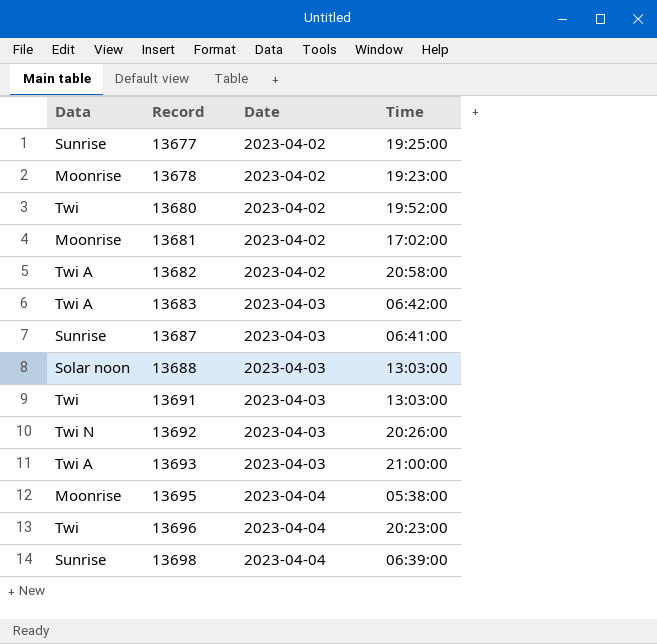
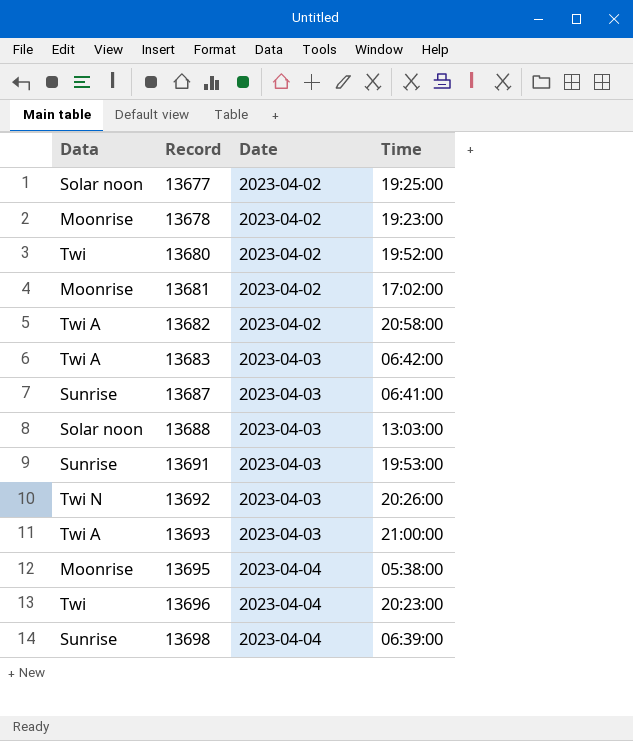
13677 | Data: Sunrise -> Solar noon
13691 | Data: Twi -> Sunrise
13691 | Time: 13:03:00 -> 19:53:00

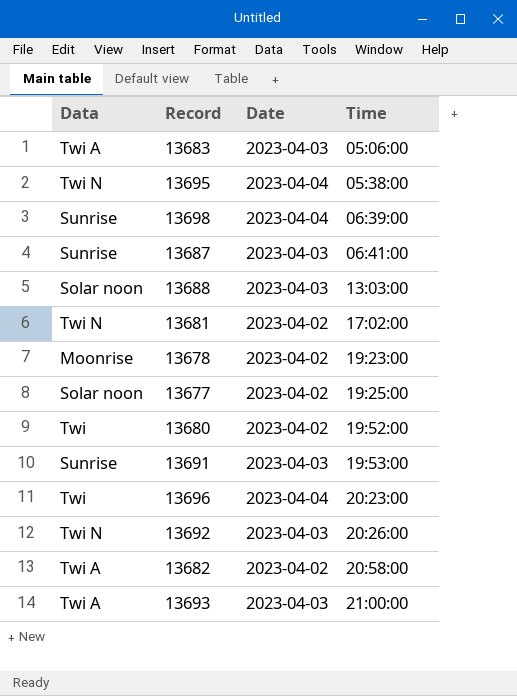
row order: Record ascending -> Time ascending
13683 | Time: 06:42:00 -> 05:06:00
13695 | Data: Moonrise -> Twi N
13681 | Data: Moonrise -> Twi N

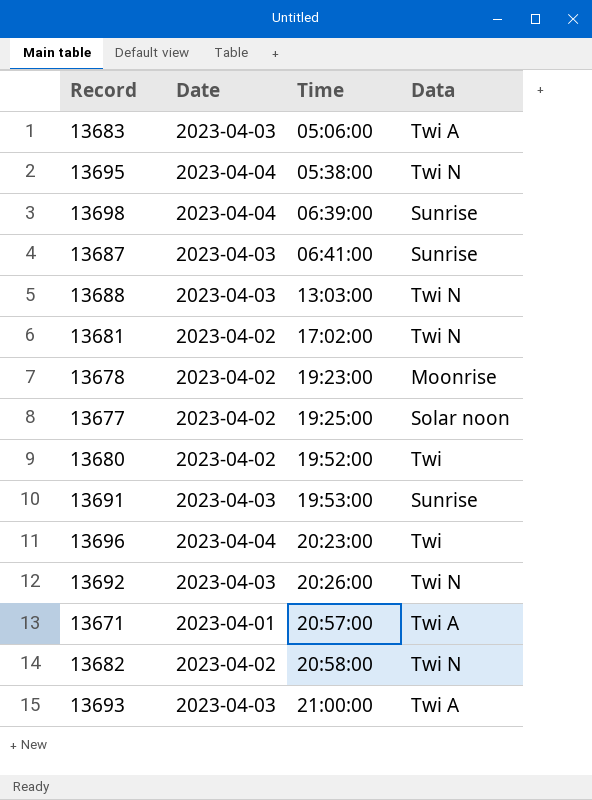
column Data | position: 1 -> 4
13688 | Data: Solar noon -> Twi N
row 13671: none -> 2023-04-01 | 20:57:00 | Twi A
13682 | Data: Twi A -> Twi N

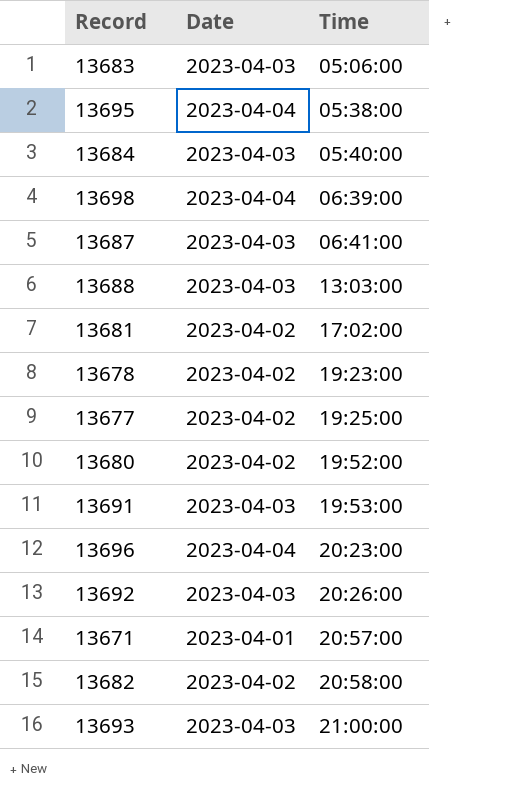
column Data | position: 4 -> none
row 13684: none -> 2023-04-03 | 05:40:00

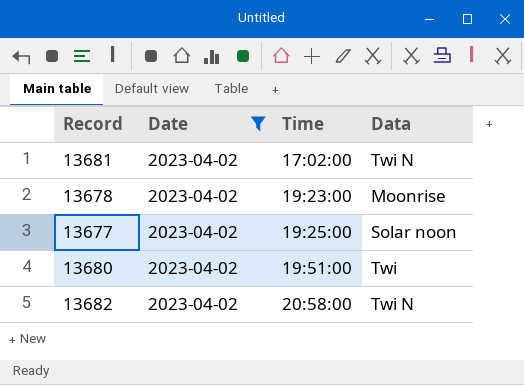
filter: none -> Date = 2023-04-02
column Data | position: none -> 4
13680 | Time: 19:52:00 -> 19:51:00

